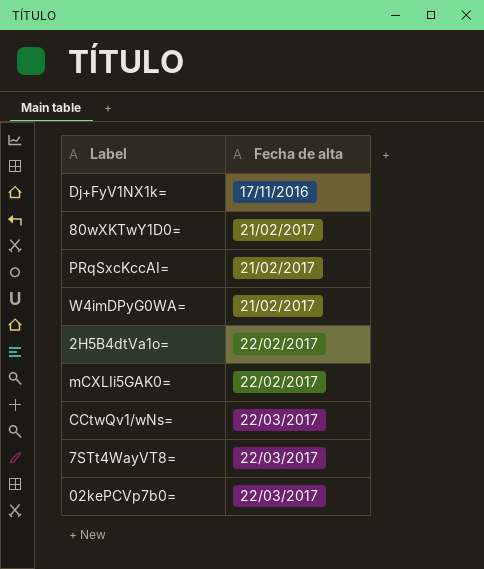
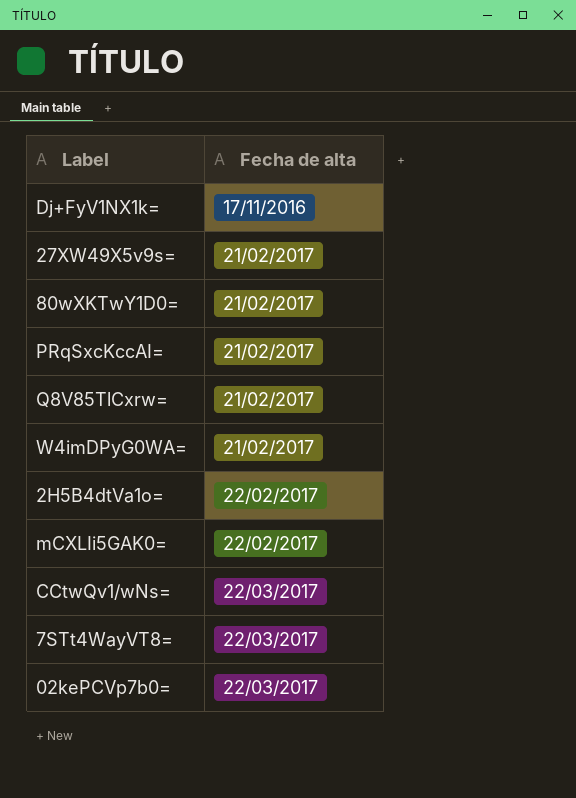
row 27XW49X5v9s=: none -> 21/02/2017
row Q8V85TlCxrw=: none -> 21/02/2017

